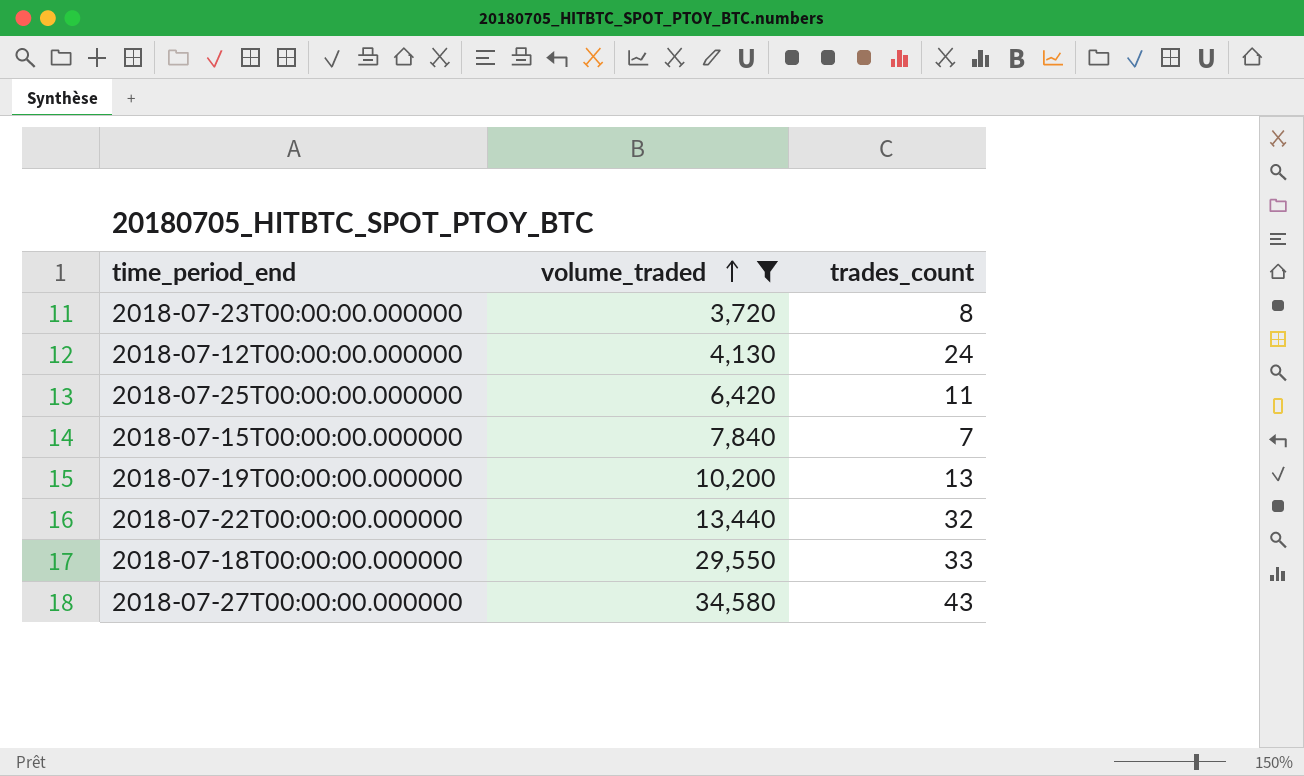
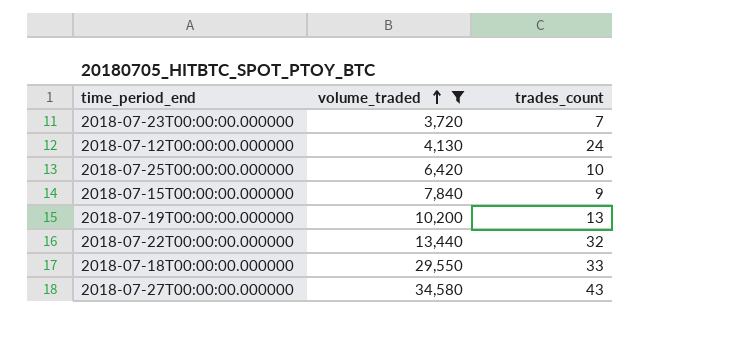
2018-07-23T00:00:00.000000 | trades_count: 8 -> 7
2018-07-25T00:00:00.000000 | trades_count: 11 -> 10
2018-07-15T00:00:00.000000 | trades_count: 7 -> 9

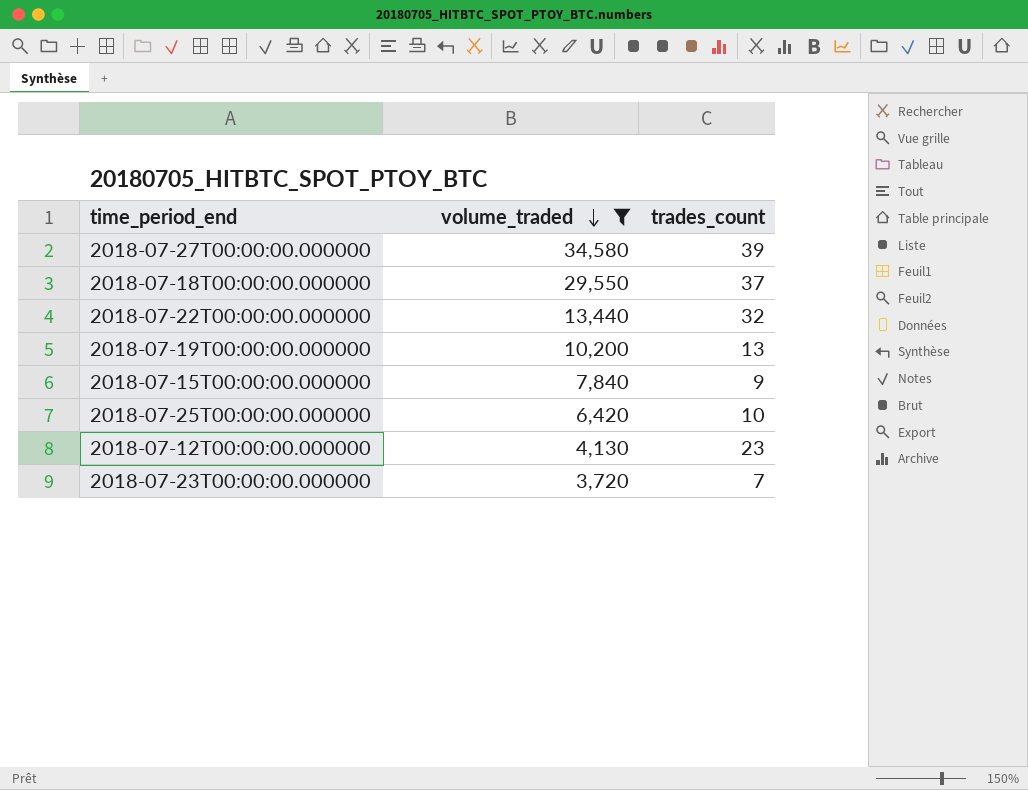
row order: volume_traded ascending -> volume_traded descending
2018-07-27T00:00:00.000000 | trades_count: 43 -> 39
2018-07-18T00:00:00.000000 | trades_count: 33 -> 37
2018-07-12T00:00:00.000000 | trades_count: 24 -> 23

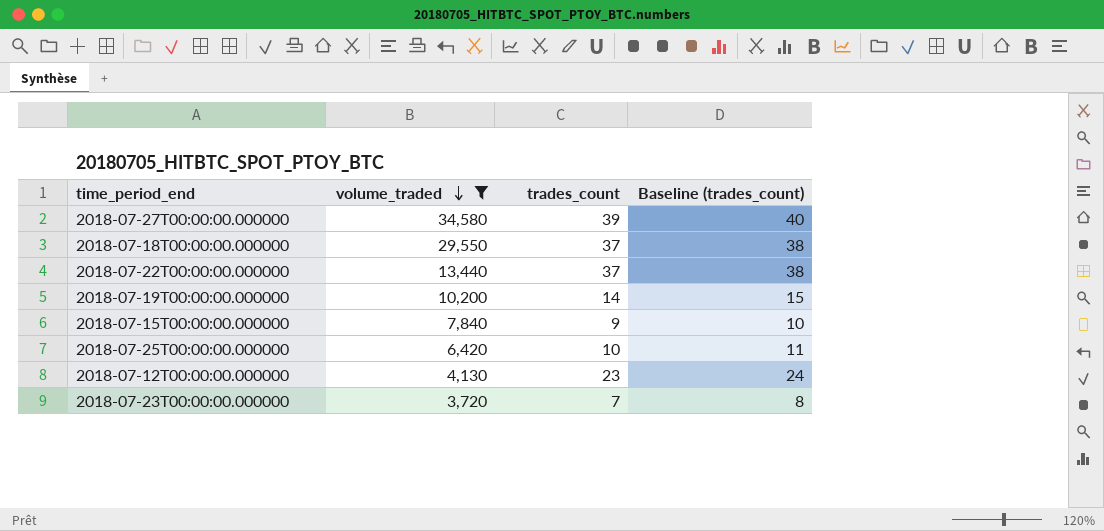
column Baseline (trades_count) | formula: none -> [trades_count] + 1
2018-07-22T00:00:00.000000 | trades_count: 32 -> 37
2018-07-19T00:00:00.000000 | trades_count: 13 -> 14

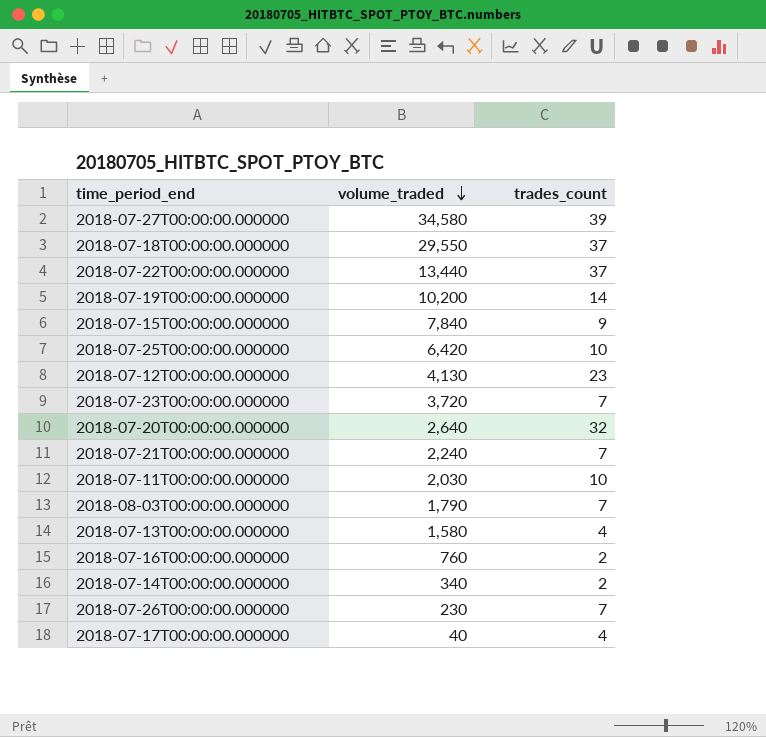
filter: volume_traded >= 3,720 -> none
column Baseline (trades_count) | formula: [trades_count] + 1 -> none

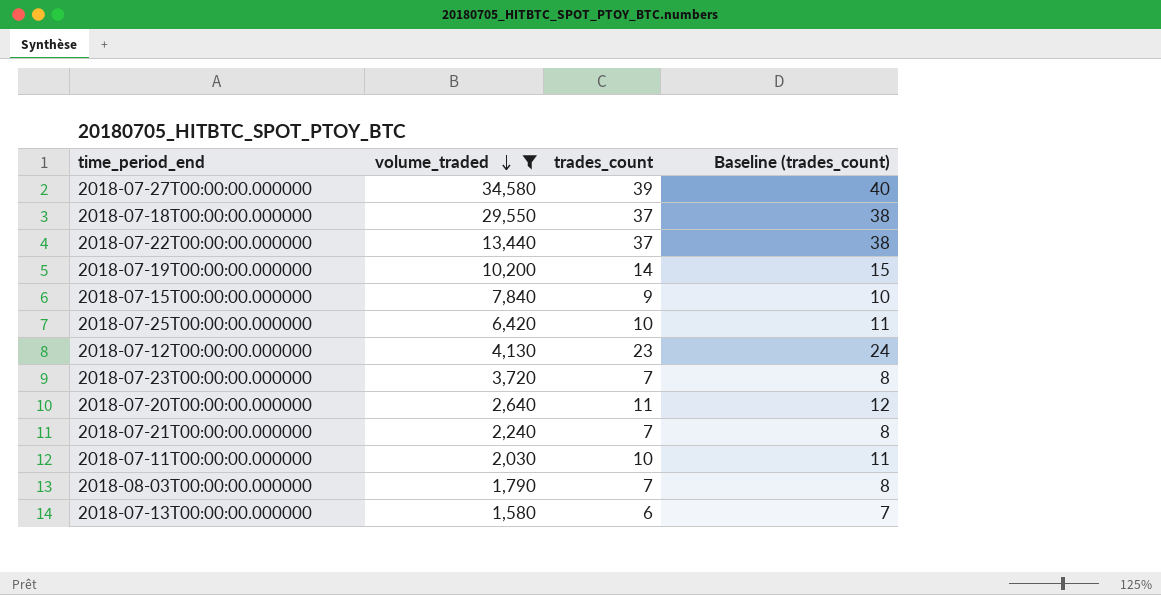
filter: none -> volume_traded >= 1,580
column Baseline (trades_count) | formula: none -> [trades_count] + 1
2018-07-20T00:00:00.000000 | trades_count: 32 -> 11
2018-07-13T00:00:00.000000 | trades_count: 4 -> 6

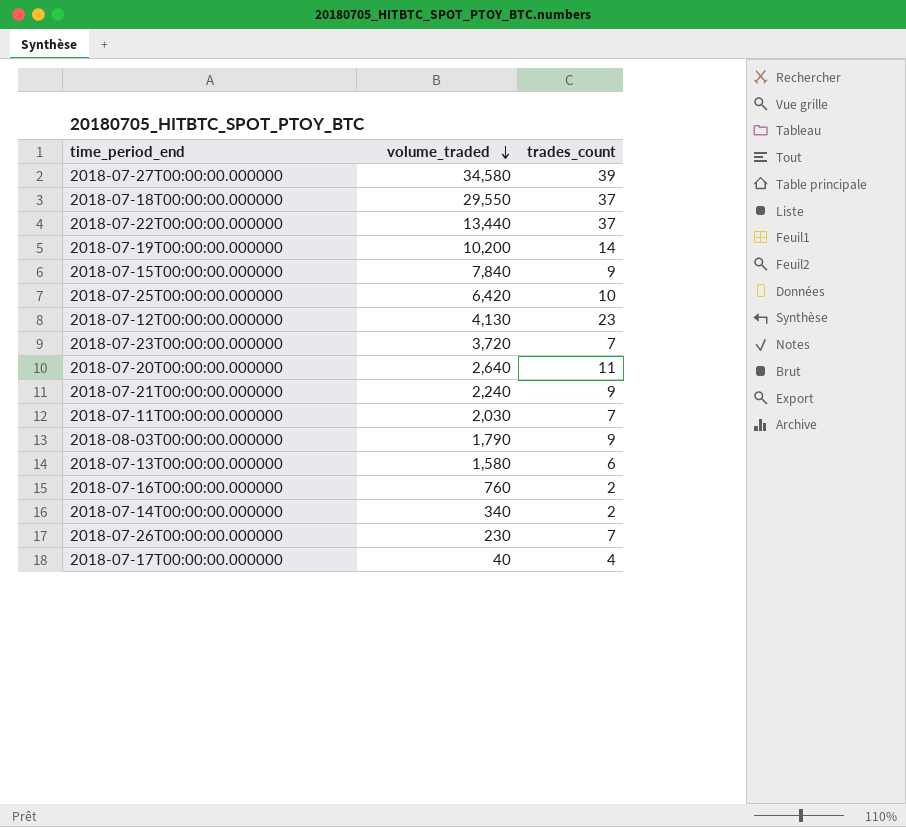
filter: volume_traded >= 1,580 -> none
column Baseline (trades_count) | formula: [trades_count] + 1 -> none
2018-07-21T00:00:00.000000 | trades_count: 7 -> 9
2018-07-11T00:00:00.000000 | trades_count: 10 -> 7
2018-08-03T00:00:00.000000 | trades_count: 7 -> 9

